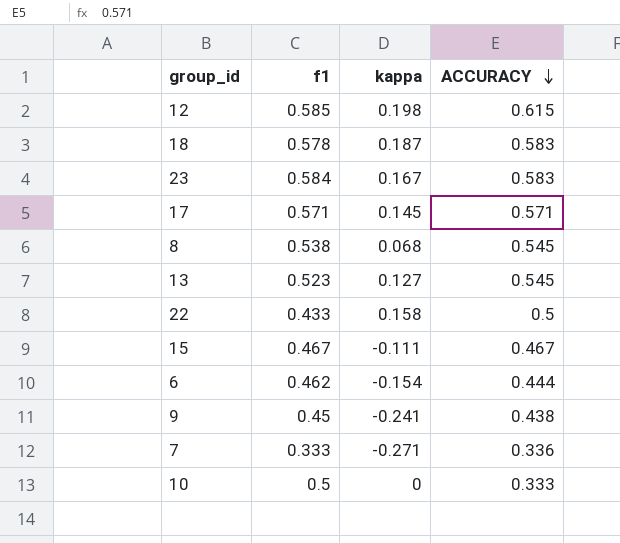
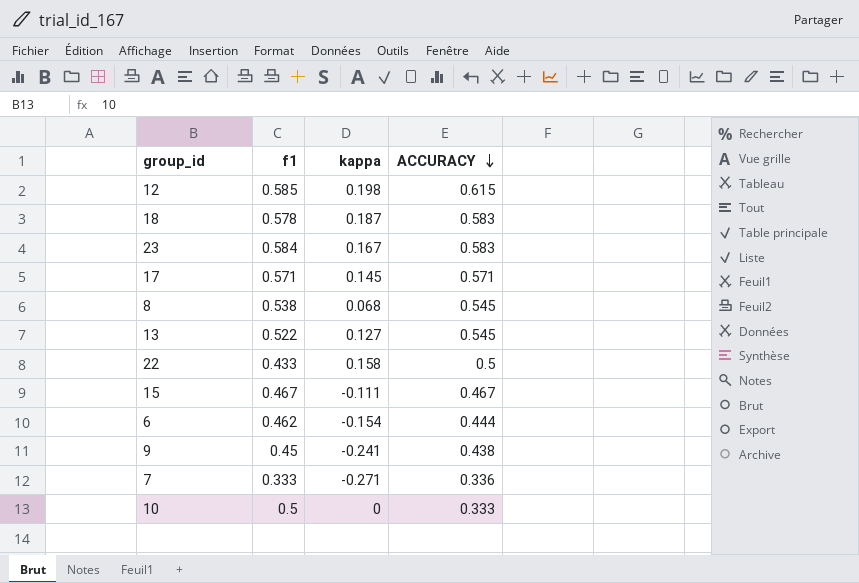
13 | f1: 0.523 -> 0.522

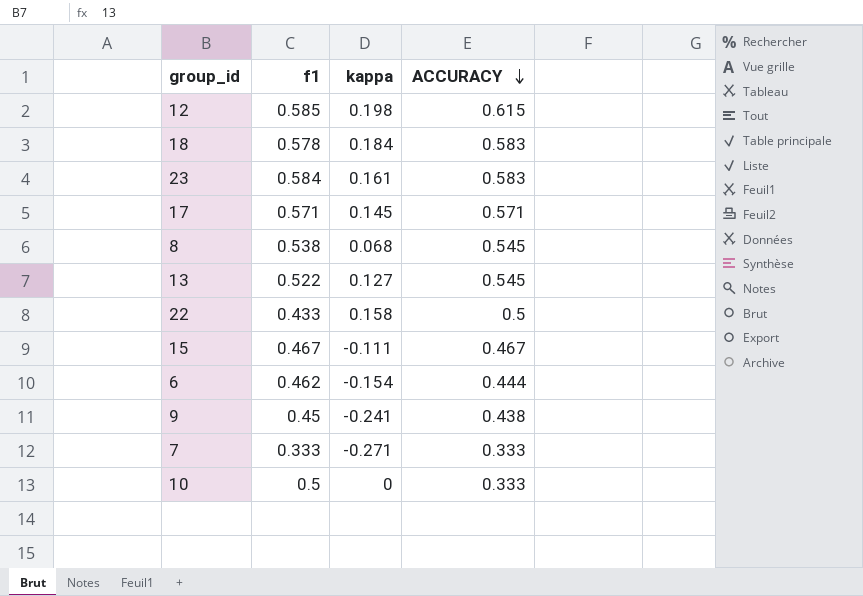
18 | kappa: 0.187 -> 0.184
23 | kappa: 0.167 -> 0.161
7 | ACCURACY: 0.336 -> 0.333

